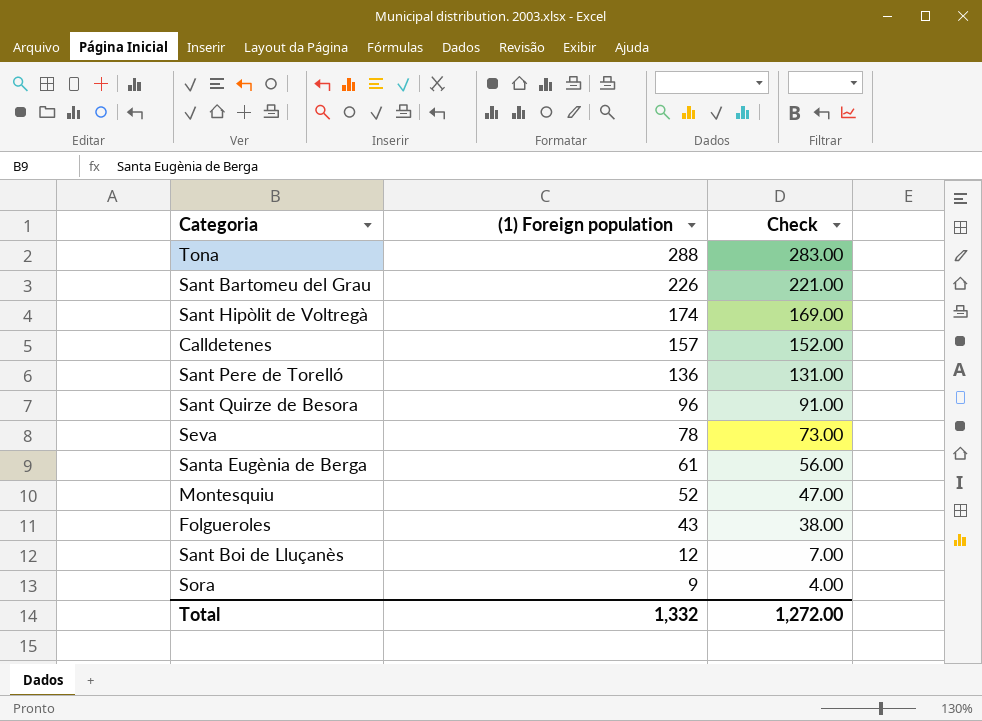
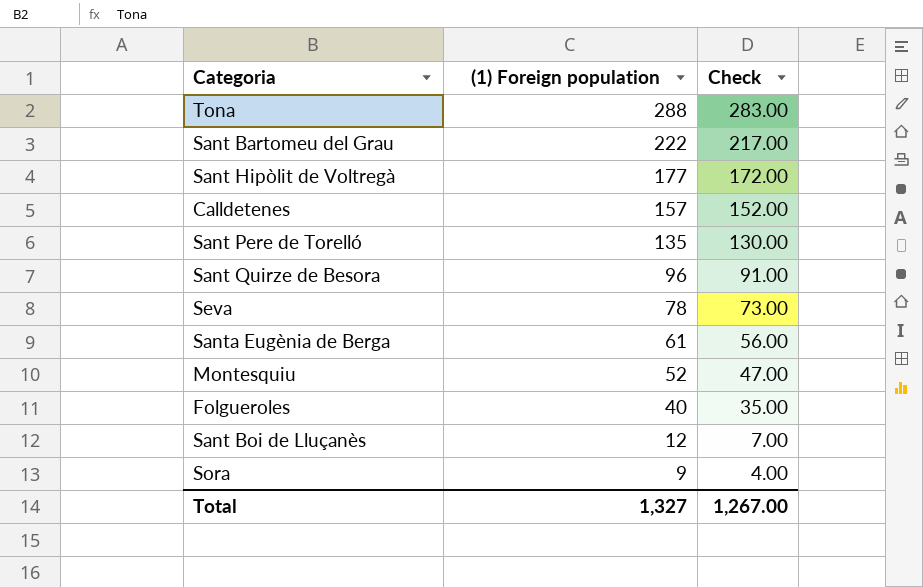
Sant Bartomeu del Grau | (1) Foreign population: 226 -> 222
Sant Bartomeu del Grau | Check: 221.00 -> 217.00
Sant Hipòlit de Voltregà | (1) Foreign population: 174 -> 177
Sant Hipòlit de Voltregà | Check: 169.00 -> 172.00
Sant Pere de Torelló | (1) Foreign population: 136 -> 135
Sant Pere de Torelló | Check: 131.00 -> 130.00
Folgueroles | (1) Foreign population: 43 -> 40
Folgueroles | Check: 38.00 -> 35.00
Total | (1) Foreign population: 1,332 -> 1,327
Total | Check: 1,272.00 -> 1,267.00

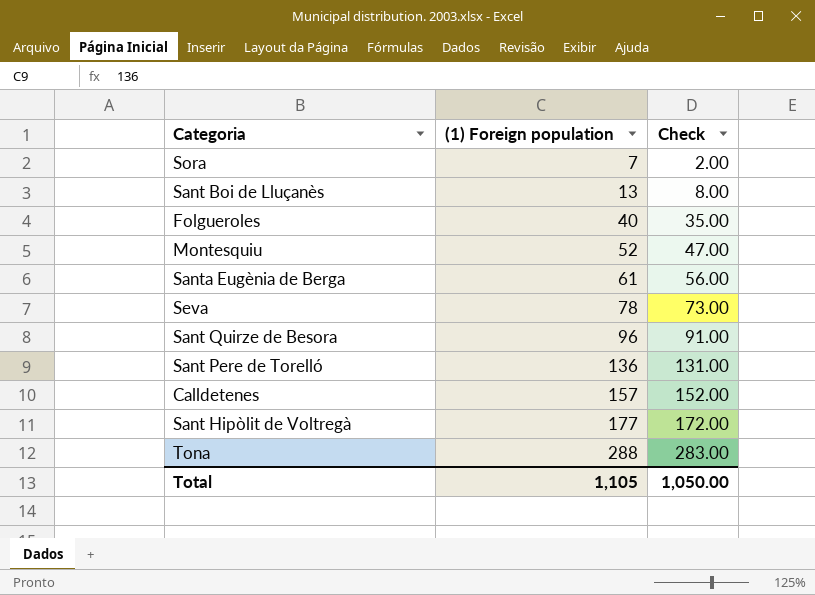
row order: (1) Foreign population descending -> (1) Foreign population ascending
row Sant Bartomeu del Grau: 222 | 217.00 -> none
Sora | (1) Foreign population: 9 -> 7
Sora | Check: 4.00 -> 2.00
Sant Boi de Lluçanès | (1) Foreign population: 12 -> 13
Sant Boi de Lluçanès | Check: 7.00 -> 8.00
Sant Pere de Torelló | (1) Foreign population: 135 -> 136
Sant Pere de Torelló | Check: 130.00 -> 131.00
Total | (1) Foreign population: 1,327 -> 1,105
Total | Check: 1,267.00 -> 1,050.00

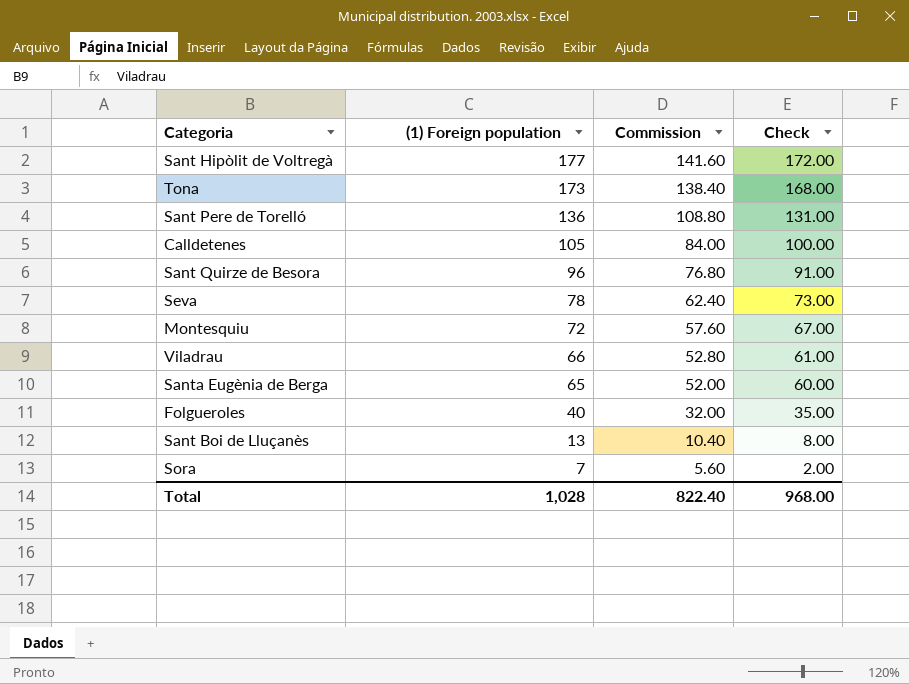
row order: (1) Foreign population ascending -> (1) Foreign population descending
column Commission | formula: none -> [(1) Foreign population] * 0.8
Tona | (1) Foreign population: 288 -> 173
Tona | Check: 283.00 -> 168.00
Calldetenes | (1) Foreign population: 157 -> 105
Calldetenes | Check: 152.00 -> 100.00
Montesquiu | (1) Foreign population: 52 -> 72
Montesquiu | Check: 47.00 -> 67.00
row Viladrau: none -> 66 | 52.80 | 61.00
Santa Eugènia de Berga | (1) Foreign population: 61 -> 65
Santa Eugènia de Berga | Check: 56.00 -> 60.00
Total | (1) Foreign population: 1,105 -> 1,028
Total | Check: 1,050.00 -> 968.00

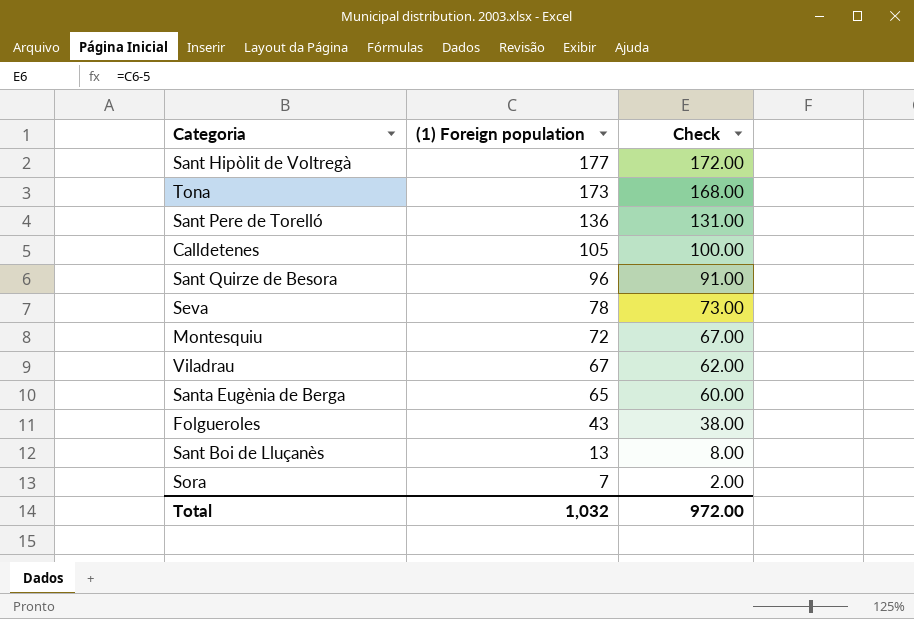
column Commission | formula: [(1) Foreign population] * 0.8 -> none
Viladrau | (1) Foreign population: 66 -> 67
Viladrau | Check: 61.00 -> 62.00
Folgueroles | (1) Foreign population: 40 -> 43
Folgueroles | Check: 35.00 -> 38.00
Total | (1) Foreign population: 1,028 -> 1,032
Total | Check: 968.00 -> 972.00

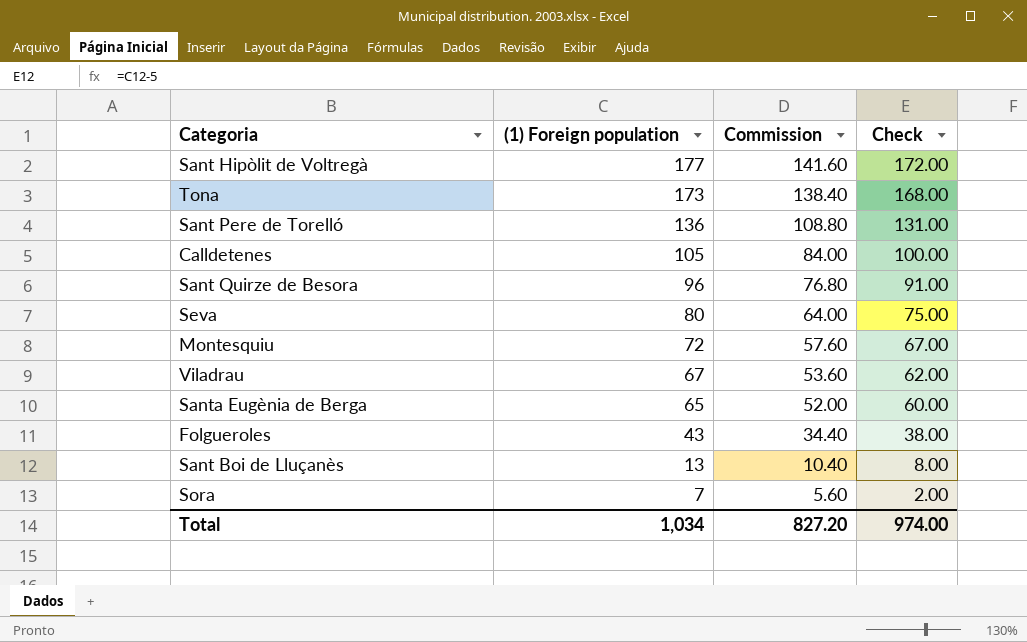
column Commission | formula: none -> [(1) Foreign population] * 0.8
Seva | (1) Foreign population: 78 -> 80
Seva | Check: 73.00 -> 75.00
Total | (1) Foreign population: 1,032 -> 1,034
Total | Check: 972.00 -> 974.00

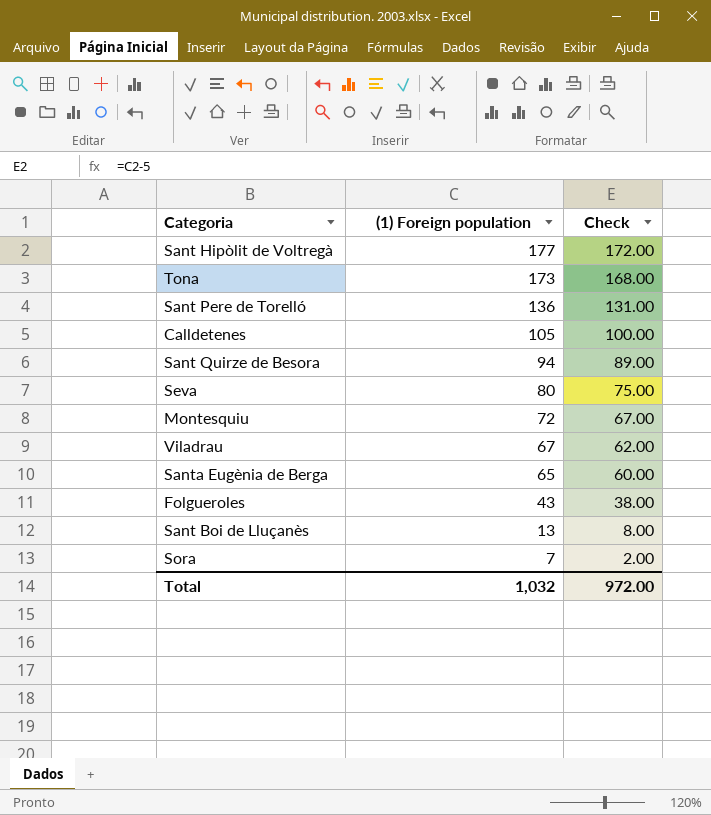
column Commission | formula: [(1) Foreign population] * 0.8 -> none
Sant Quirze de Besora | (1) Foreign population: 96 -> 94
Sant Quirze de Besora | Check: 91.00 -> 89.00
Total | (1) Foreign population: 1,034 -> 1,032
Total | Check: 974.00 -> 972.00

